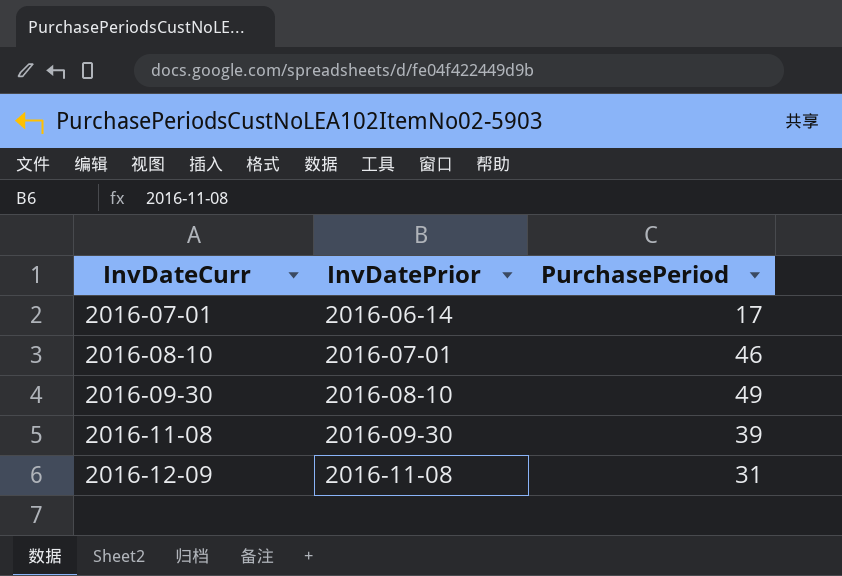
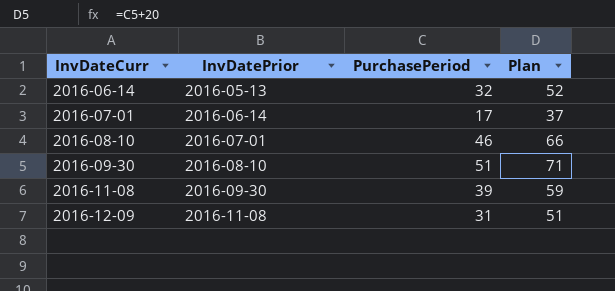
column Plan | formula: none -> [PurchasePeriod] + 20
row 2016-06-14: none -> 2016-05-13 | 32 | 52
2016-09-30 | PurchasePeriod: 49 -> 51

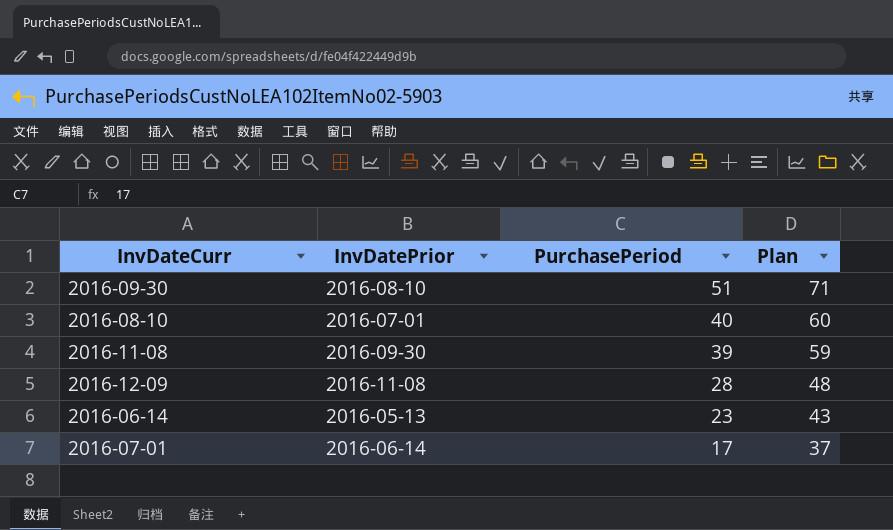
row order: InvDateCurr ascending -> PurchasePeriod descending
2016-08-10 | PurchasePeriod: 46 -> 40
2016-08-10 | Plan: 66 -> 60
2016-12-09 | PurchasePeriod: 31 -> 28
2016-12-09 | Plan: 51 -> 48
2016-06-14 | PurchasePeriod: 32 -> 23
2016-06-14 | Plan: 52 -> 43

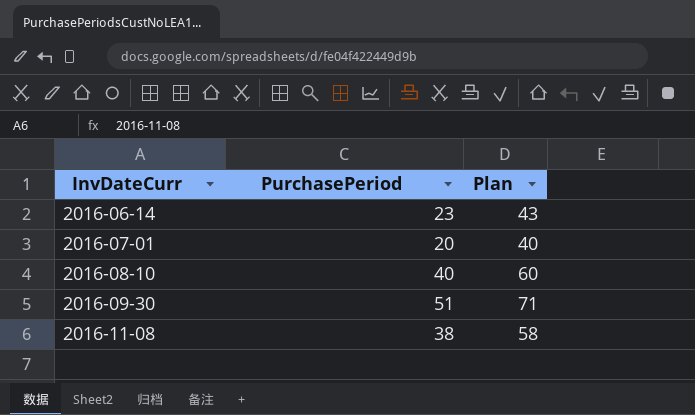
row order: PurchasePeriod descending -> InvDateCurr ascending
column InvDatePrior | position: 2 -> none
row 2016-12-09: 2016-11-08 | 28 | 48 -> none
2016-07-01 | PurchasePeriod: 17 -> 20
2016-07-01 | Plan: 37 -> 40
2016-11-08 | PurchasePeriod: 39 -> 38
2016-11-08 | Plan: 59 -> 58

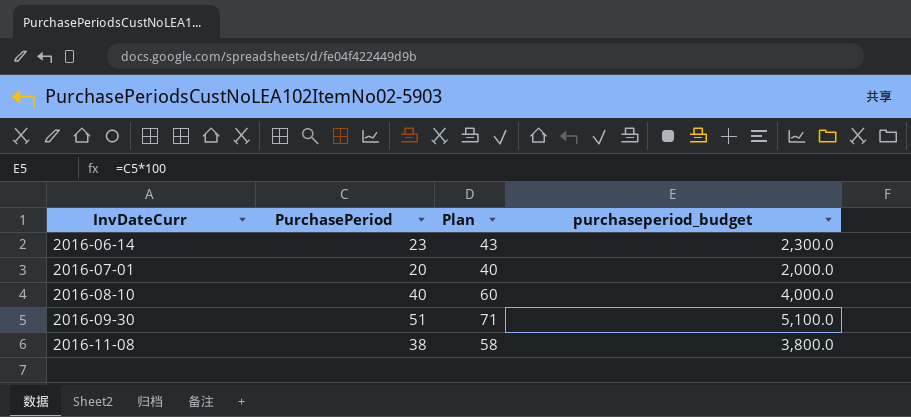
column purchaseperiod_budget | formula: none -> [PurchasePeriod] * 100

